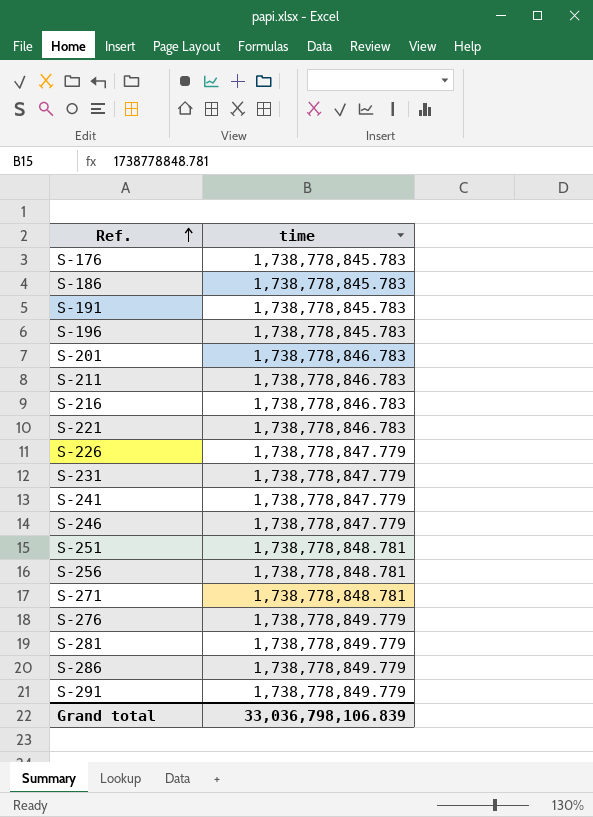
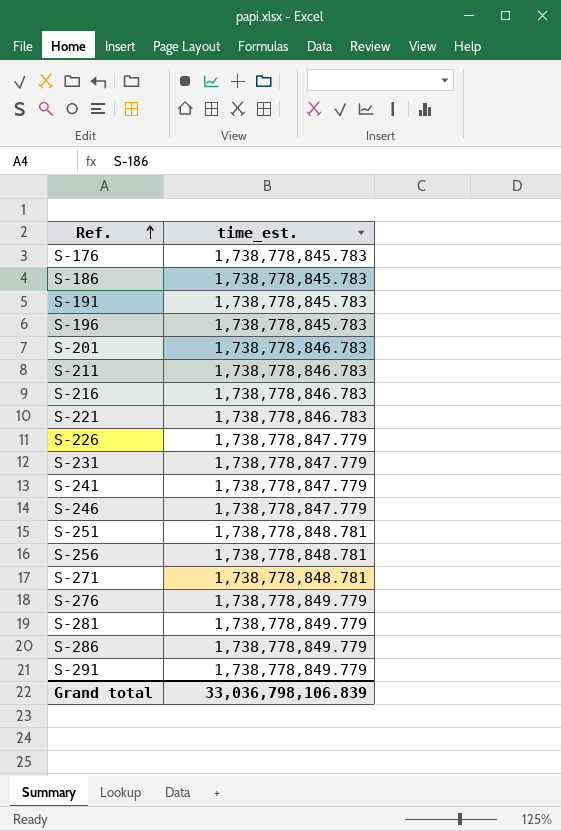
column name: time -> time_est.

